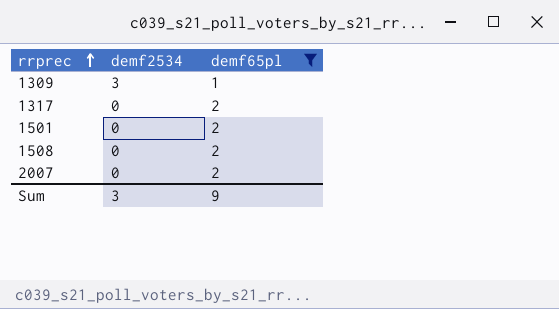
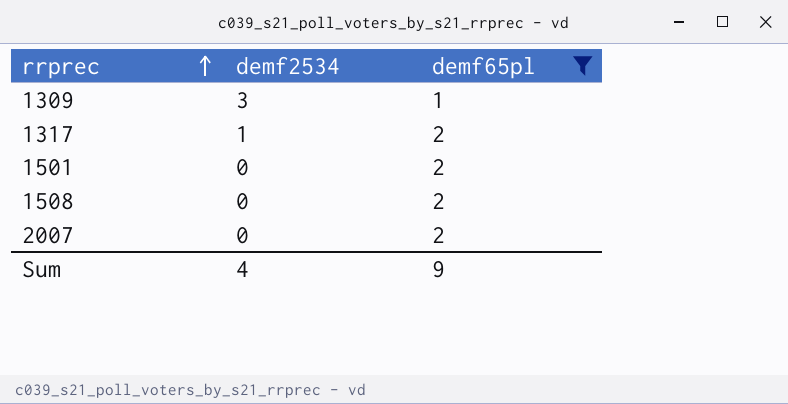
1317 | demf2534: 0 -> 1
Sum | demf2534: 3 -> 4

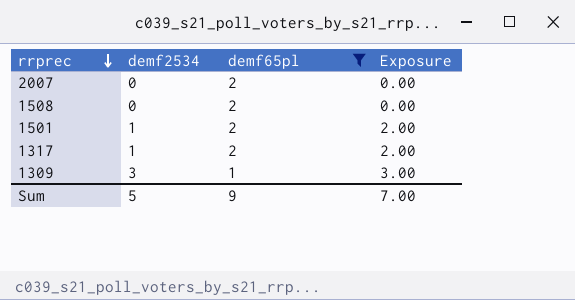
row order: rrprec ascending -> rrprec descending
column Exposure | formula: none -> [demf2534] * [demf65pl]
1501 | demf2534: 0 -> 1
Sum | demf2534: 4 -> 5

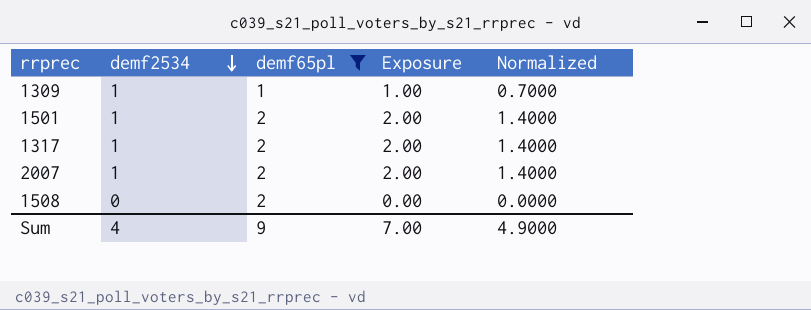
row order: rrprec descending -> demf2534 descending
column Normalized | formula: none -> [Exposure] * 0.7
1309 | demf2534: 3 -> 1
1309 | Exposure: 3.00 -> 1.00
2007 | demf2534: 0 -> 1
2007 | Exposure: 0.00 -> 2.00
Sum | demf2534: 5 -> 4

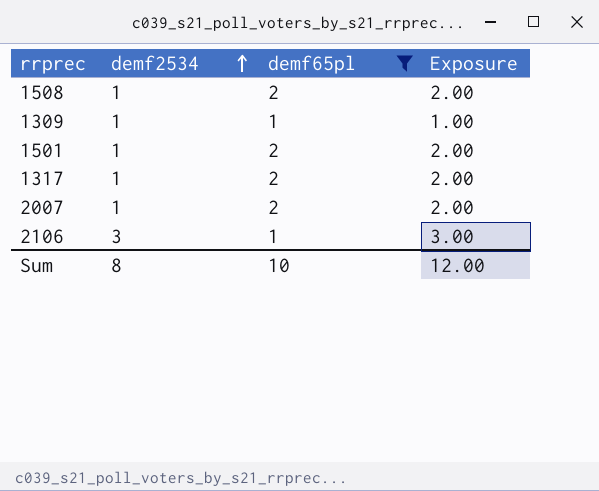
row order: demf2534 descending -> demf2534 ascending
column Normalized | formula: [Exposure] * 0.7 -> none
1508 | demf2534: 0 -> 1
1508 | Exposure: 0.00 -> 2.00
row 2106: none -> 3 | 1 | 3.00
Sum | demf2534: 4 -> 8
Sum | demf65pl: 9 -> 10
Sum | Exposure: 7.00 -> 12.00

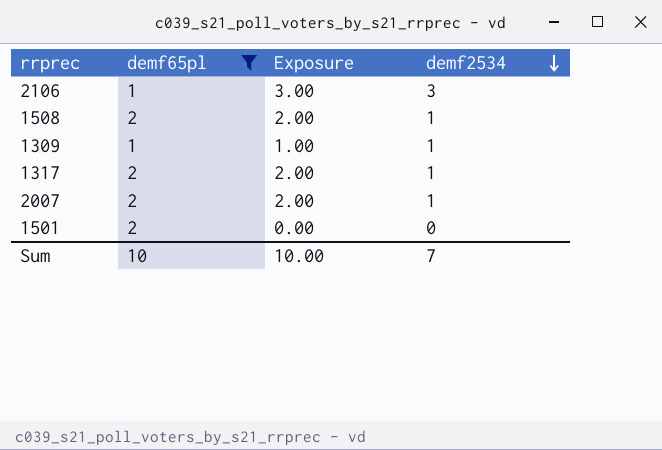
row order: demf2534 ascending -> demf2534 descending
column demf2534 | position: 2 -> 4
1501 | Exposure: 2.00 -> 0.00
1501 | demf2534: 1 -> 0
Sum | Exposure: 12.00 -> 10.00
Sum | demf2534: 8 -> 7

